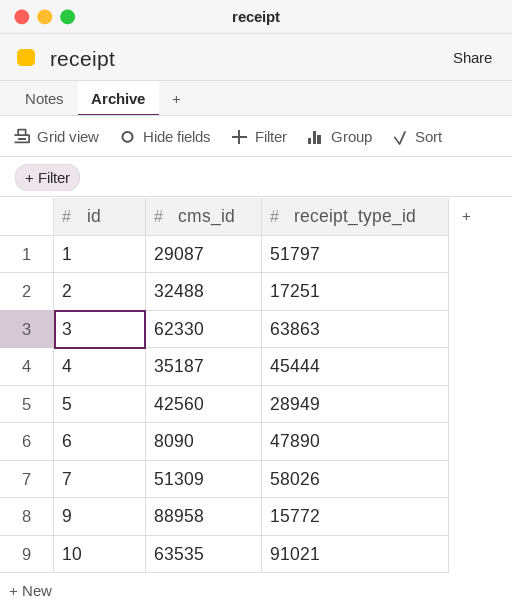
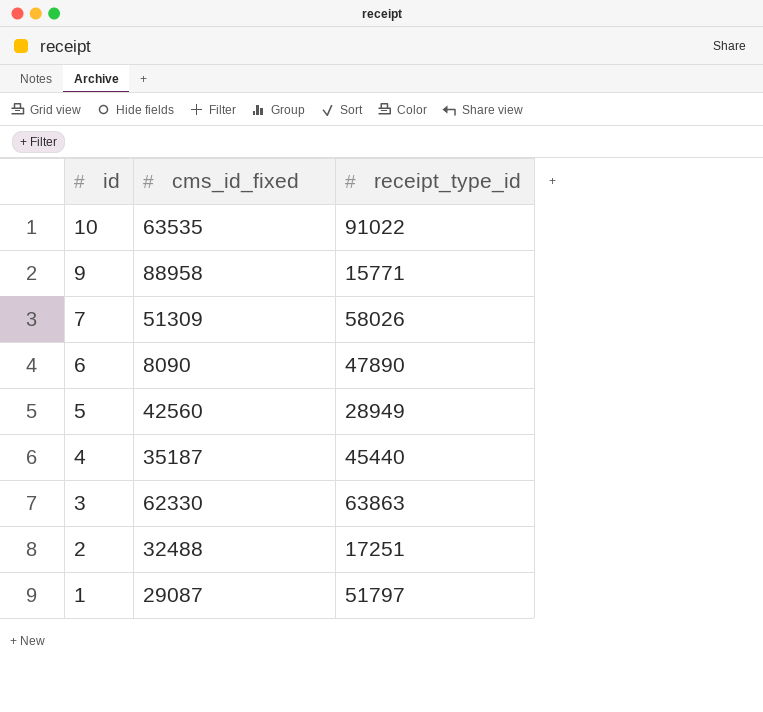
row order: id ascending -> id descending
column name: cms_id -> cms_id_fixed
10 | receipt_type_id: 91021 -> 91022
9 | receipt_type_id: 15772 -> 15771
4 | receipt_type_id: 45444 -> 45440

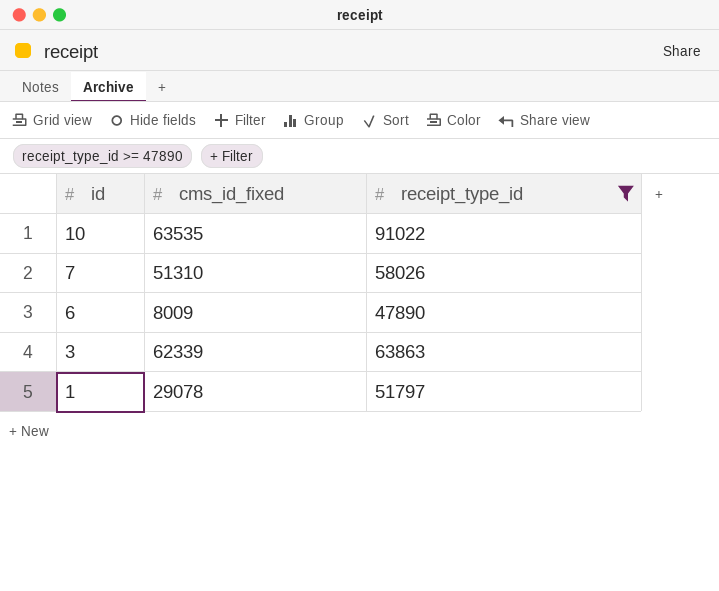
filter: none -> receipt_type_id >= 47890
7 | cms_id_fixed: 51309 -> 51310
6 | cms_id_fixed: 8090 -> 8009
3 | cms_id_fixed: 62330 -> 62339
1 | cms_id_fixed: 29087 -> 29078

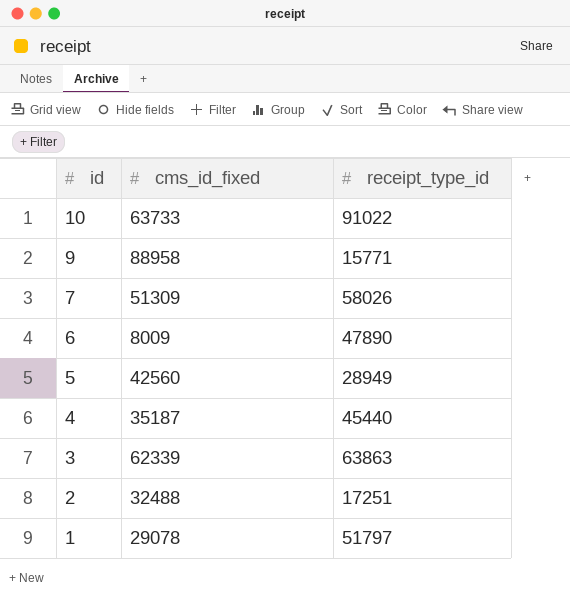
filter: receipt_type_id >= 47890 -> none
10 | cms_id_fixed: 63535 -> 63733
7 | cms_id_fixed: 51310 -> 51309

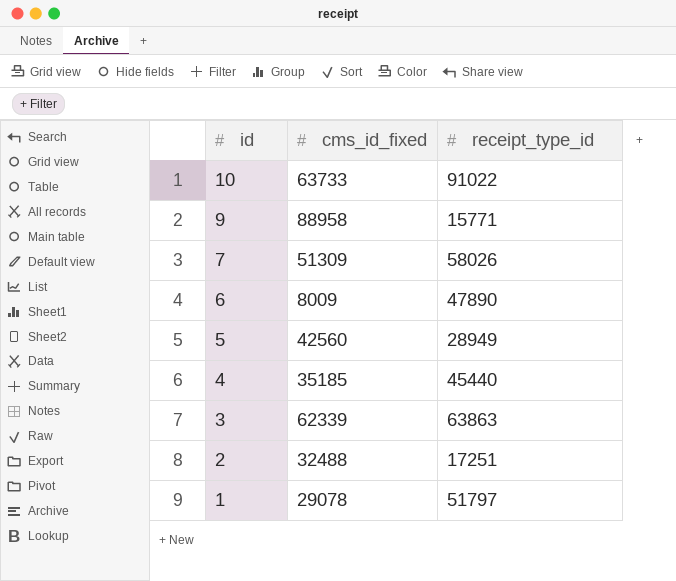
4 | cms_id_fixed: 35187 -> 35185

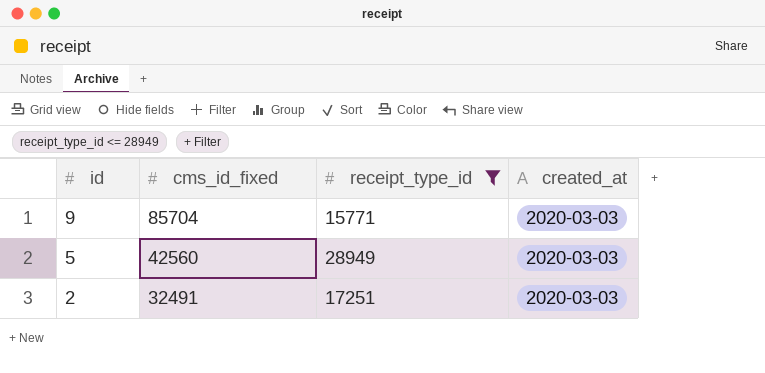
filter: none -> receipt_type_id <= 28949
column created_at | position: none -> 4
9 | cms_id_fixed: 88958 -> 85704
2 | cms_id_fixed: 32488 -> 32491

